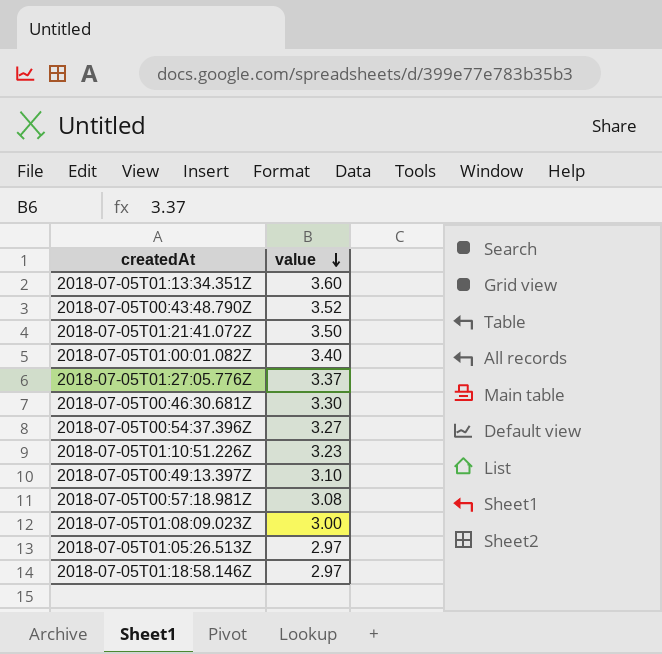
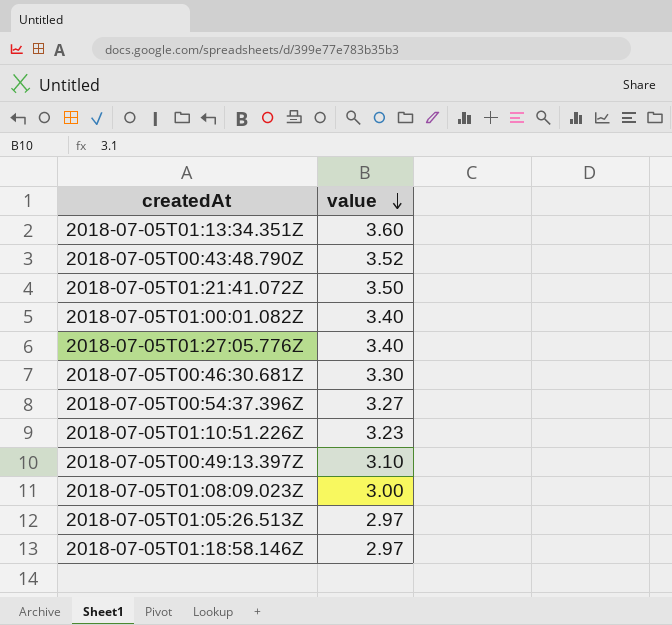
row 2018-07-05T00:57:18.981Z: 3.08 -> none
2018-07-05T01:27:05.776Z | value: 3.37 -> 3.40

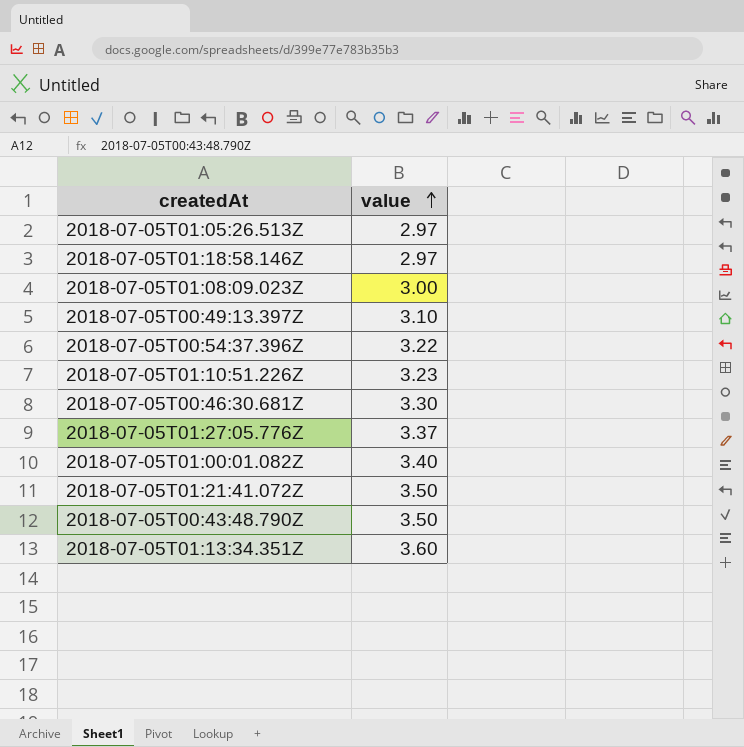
row order: value descending -> value ascending
2018-07-05T00:54:37.396Z | value: 3.27 -> 3.22
2018-07-05T01:27:05.776Z | value: 3.40 -> 3.37
2018-07-05T00:43:48.790Z | value: 3.52 -> 3.50

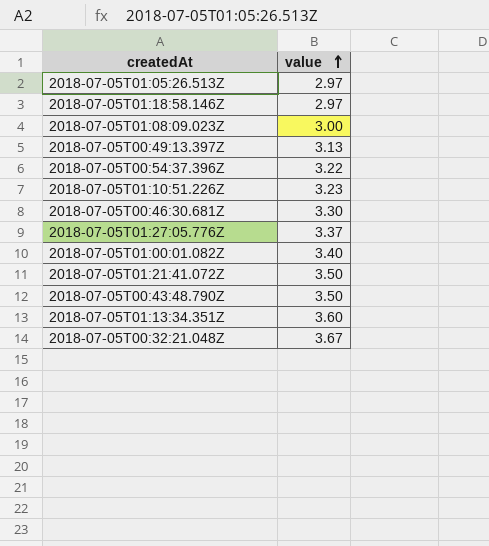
2018-07-05T00:49:13.397Z | value: 3.10 -> 3.13
row 2018-07-05T00:32:21.048Z: none -> 3.67

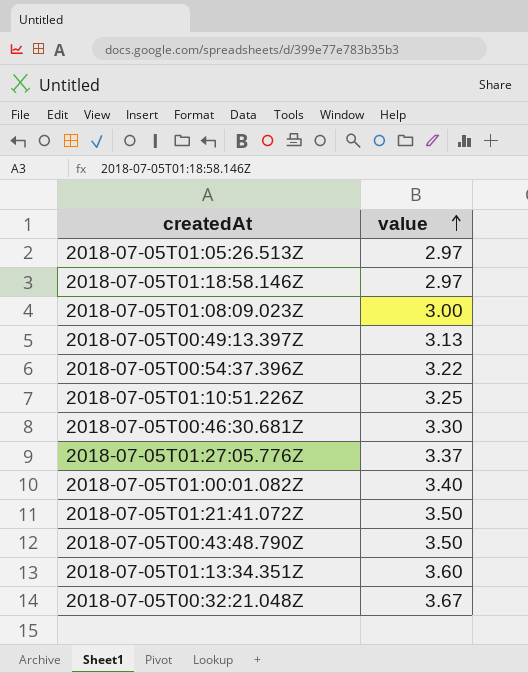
2018-07-05T01:10:51.226Z | value: 3.23 -> 3.25

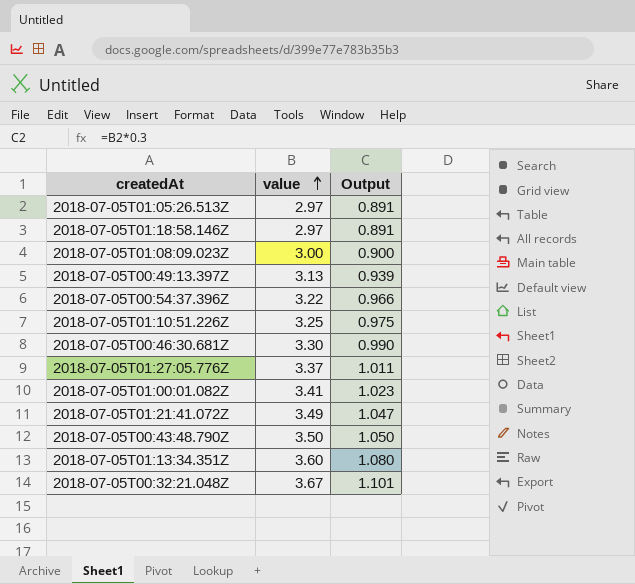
column Output | formula: none -> [value] * 0.3
2018-07-05T01:00:01.082Z | value: 3.40 -> 3.41
2018-07-05T01:21:41.072Z | value: 3.50 -> 3.49

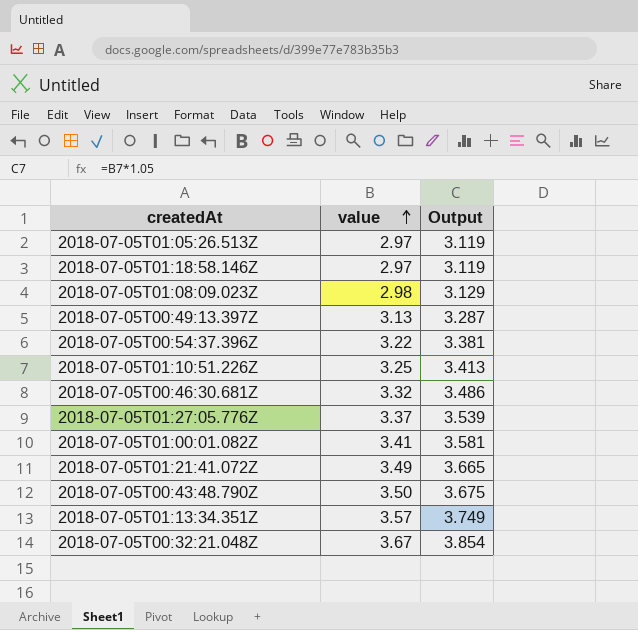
column Output | formula: [value] * 0.3 -> [value] * 1.05
2018-07-05T01:08:09.023Z | value: 3.00 -> 2.98
2018-07-05T00:46:30.681Z | value: 3.30 -> 3.32
2018-07-05T01:13:34.351Z | value: 3.60 -> 3.57

